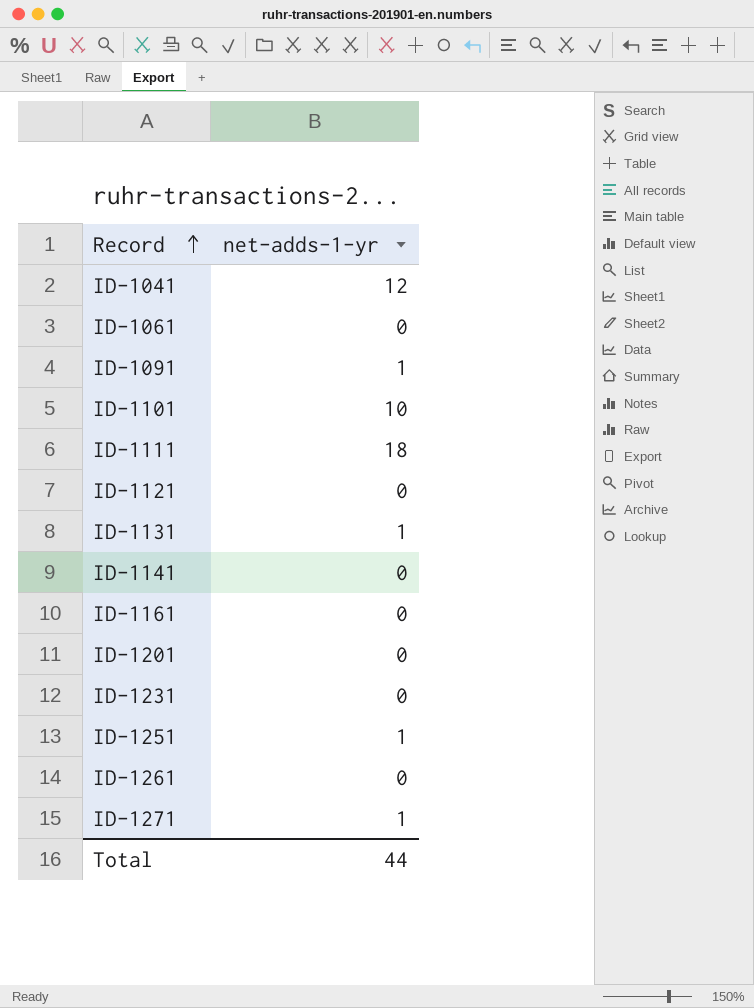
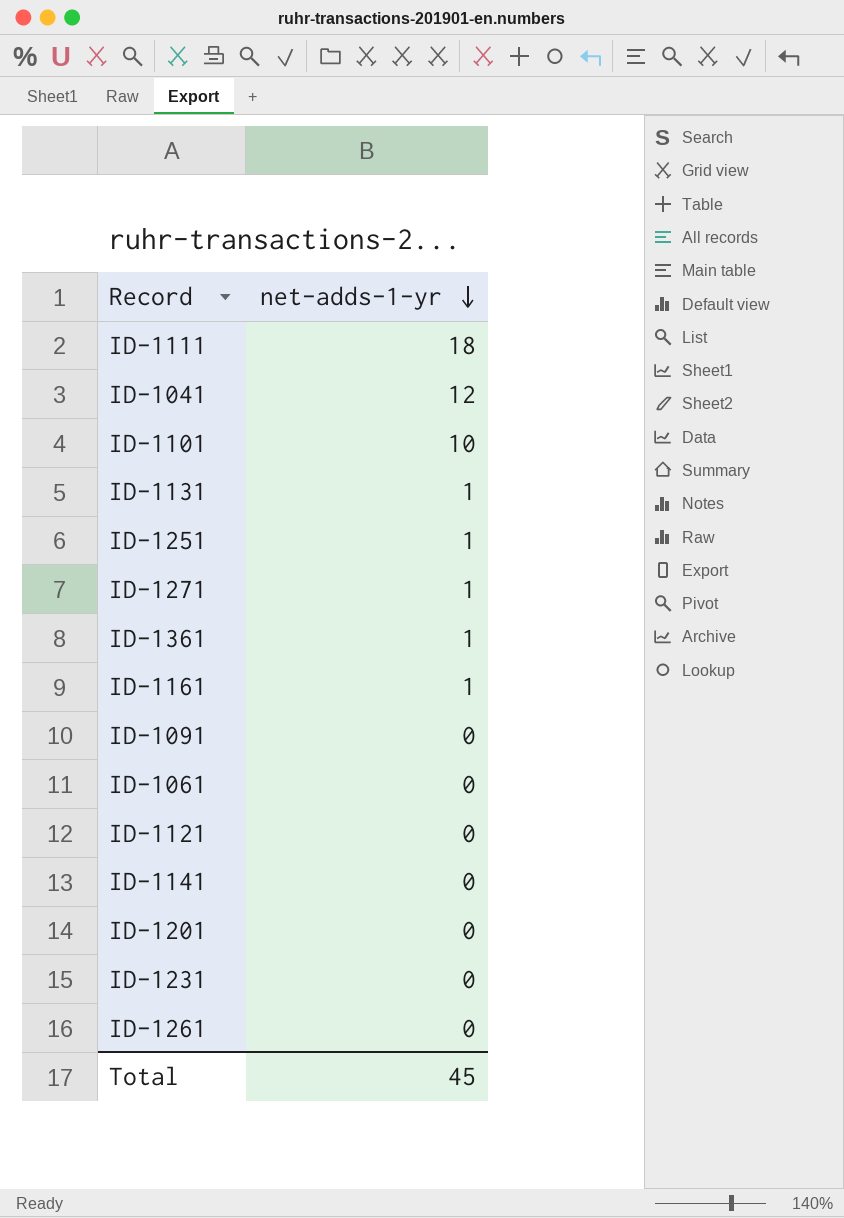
row order: Record ascending -> net-adds-1-yr descending
row ID-1361: none -> 1
ID-1161 | net-adds-1-yr: 0 -> 1
ID-1091 | net-adds-1-yr: 1 -> 0
Total | net-adds-1-yr: 44 -> 45

